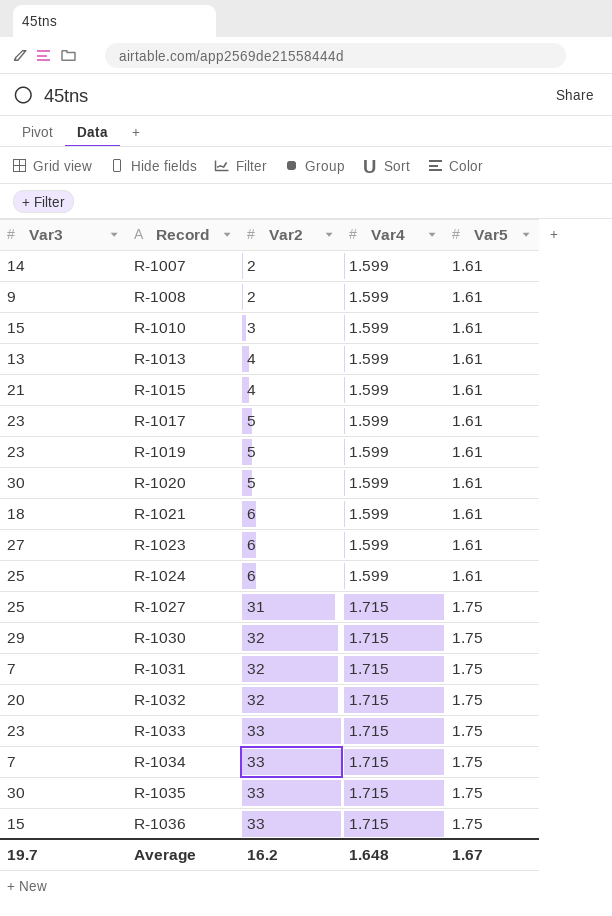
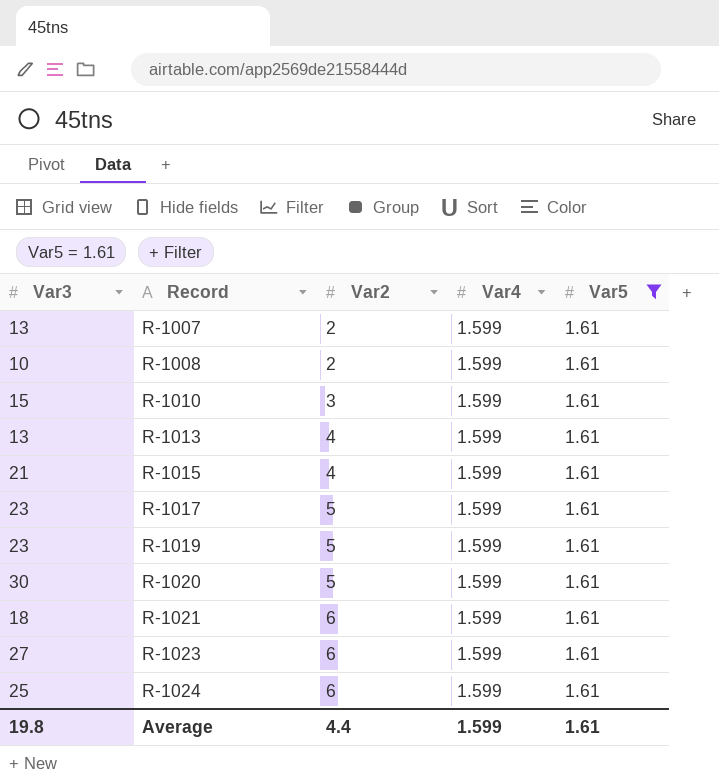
filter: none -> Var5 = 1.61
R-1007 | Var3: 14 -> 13
R-1008 | Var3: 9 -> 10
Average | Var3: 19.7 -> 19.8
Average | Var2: 16.2 -> 4.4
Average | Var4: 1.648 -> 1.599
Average | Var5: 1.67 -> 1.61

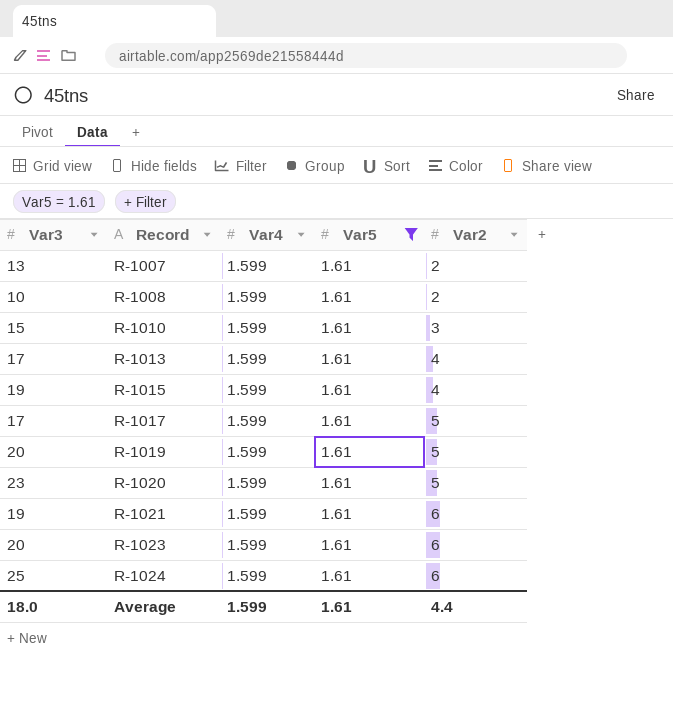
column Var2 | position: 3 -> 5
R-1013 | Var3: 13 -> 17
R-1015 | Var3: 21 -> 19
R-1017 | Var3: 23 -> 17
R-1019 | Var3: 23 -> 20
R-1020 | Var3: 30 -> 23
R-1021 | Var3: 18 -> 19
R-1023 | Var3: 27 -> 20
Average | Var3: 19.8 -> 18.0

